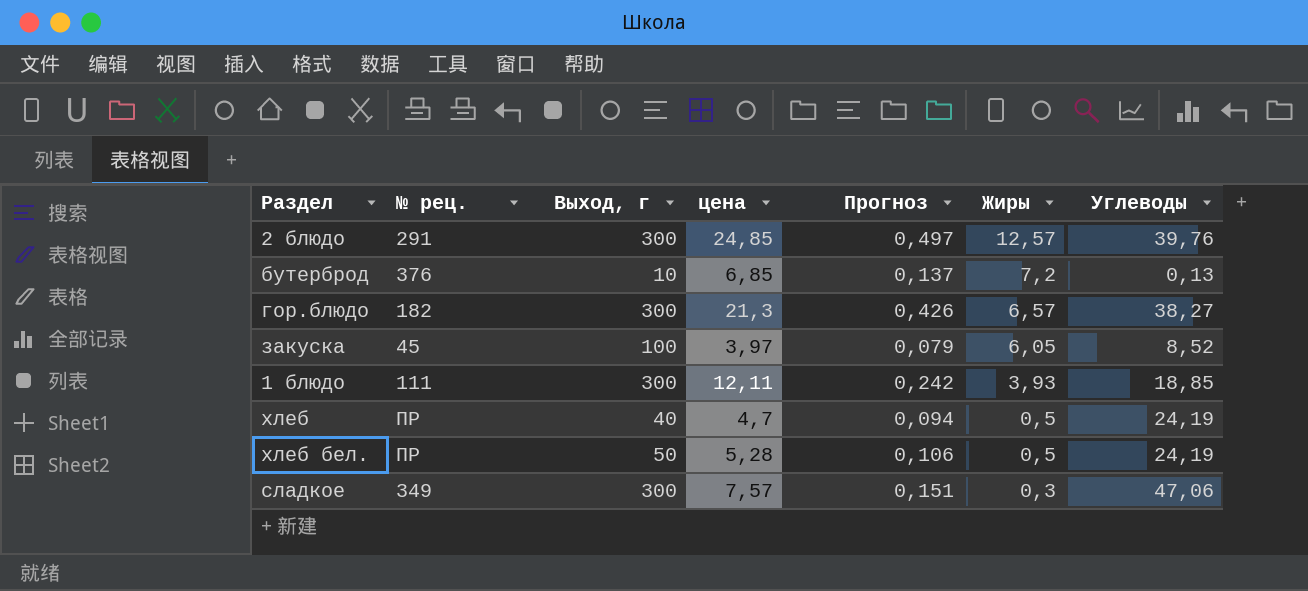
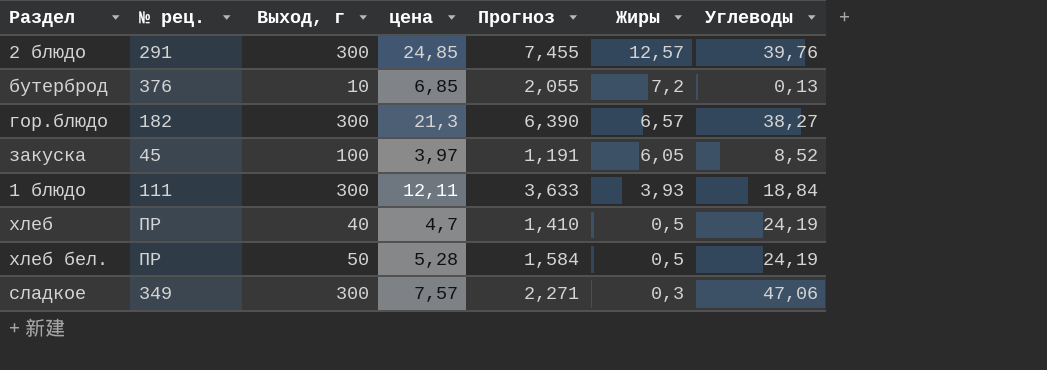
column Прогноз | formula: [цена] * 0,02 -> [цена] * 0,3
1 блюдо | Углеводы: 18,85 -> 18,84

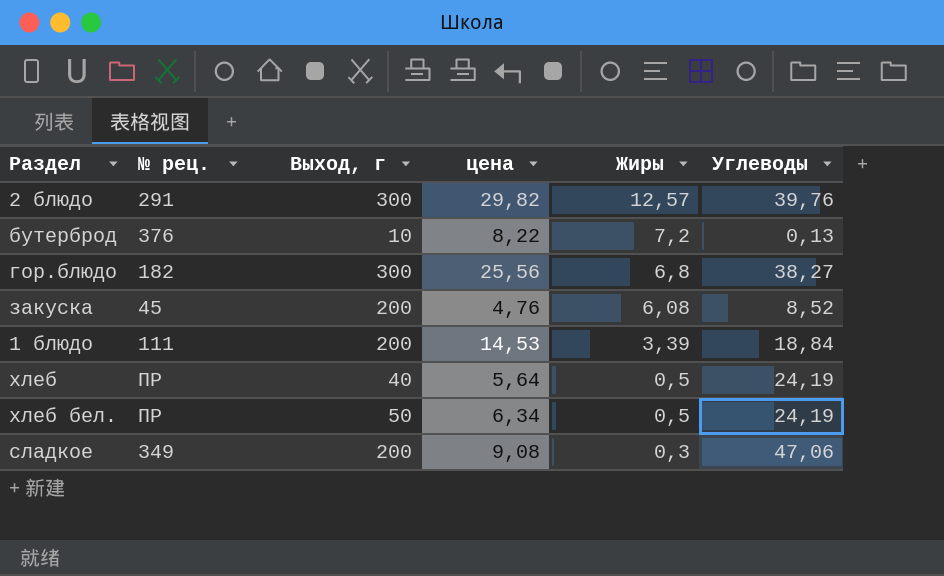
column Прогноз | formula: [цена] * 0,3 -> none
2 блюдо | цена: 24,85 -> 29,82
бутерброд | цена: 6,85 -> 8,22
гор.блюдо | цена: 21,3 -> 25,56
гор.блюдо | Жиры: 6,57 -> 6,8
закуска | Выход, г: 100 -> 200
закуска | цена: 3,97 -> 4,76
закуска | Жиры: 6,05 -> 6,08
1 блюдо | Выход, г: 300 -> 200
1 блюдо | цена: 12,11 -> 14,53
1 блюдо | Жиры: 3,93 -> 3,39
хлеб | цена: 4,7 -> 5,64
хлеб бел. | цена: 5,28 -> 6,34
сладкое | Выход, г: 300 -> 200
сладкое | цена: 7,57 -> 9,08

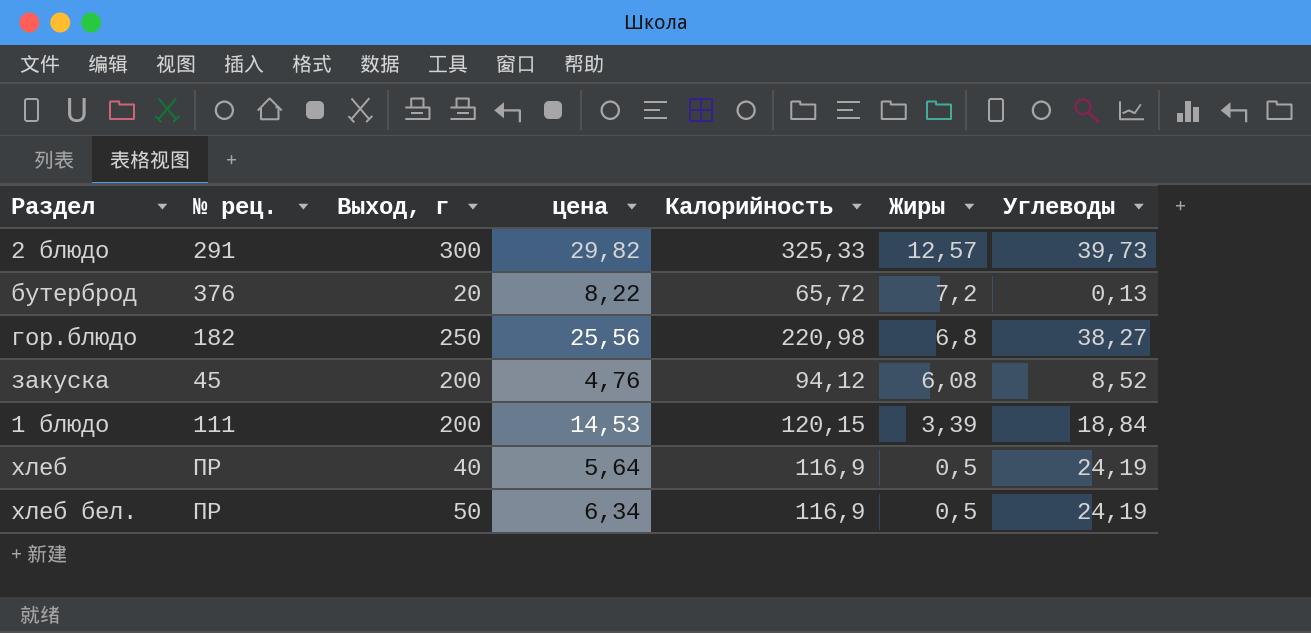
column Калорийность | position: none -> 5
row сладкое: 349 | 200 | 9,08 | 0,3 | 47,06 -> none
2 блюдо | Углеводы: 39,76 -> 39,73
бутерброд | Выход, г: 10 -> 20
гор.блюдо | Выход, г: 300 -> 250

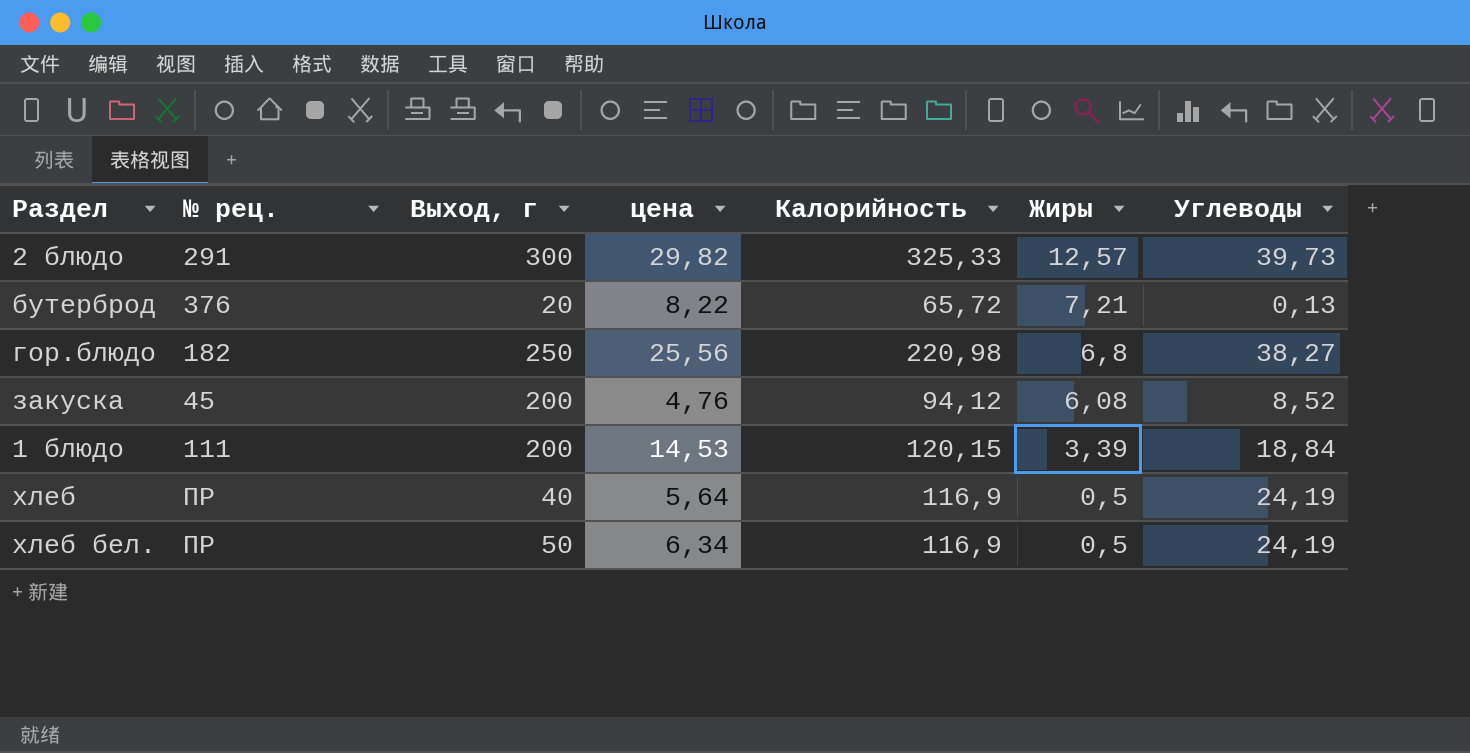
бутерброд | Жиры: 7,2 -> 7,21

